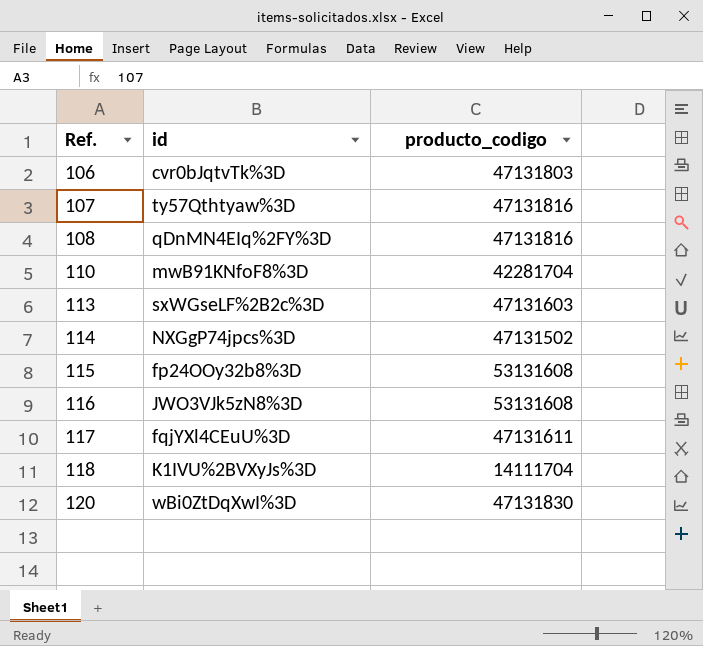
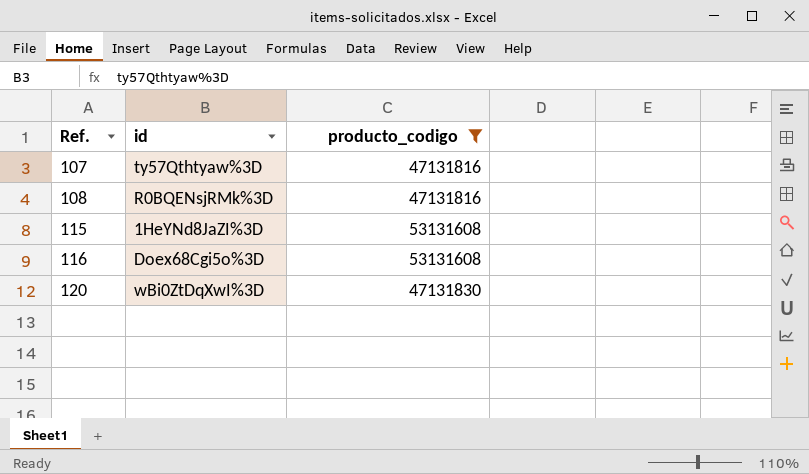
filter: none -> producto_codigo >= 47131816
108 | id: qDnMN4EIq%2FY%3D -> R0BQENsjRMk%3D
115 | id: fp24OOy32b8%3D -> 1HeYNd8JaZI%3D
116 | id: JWO3VJk5zN8%3D -> Doex68Cgi5o%3D

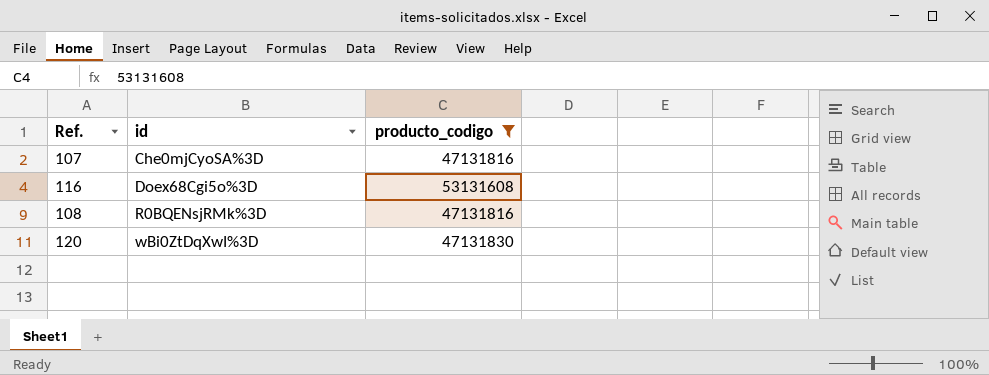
row order: Ref. ascending -> id ascending
row 115: 1HeYNd8JaZI%3D | 53131608 -> none
107 | id: ty57Qthtyaw%3D -> Che0mjCyoSA%3D

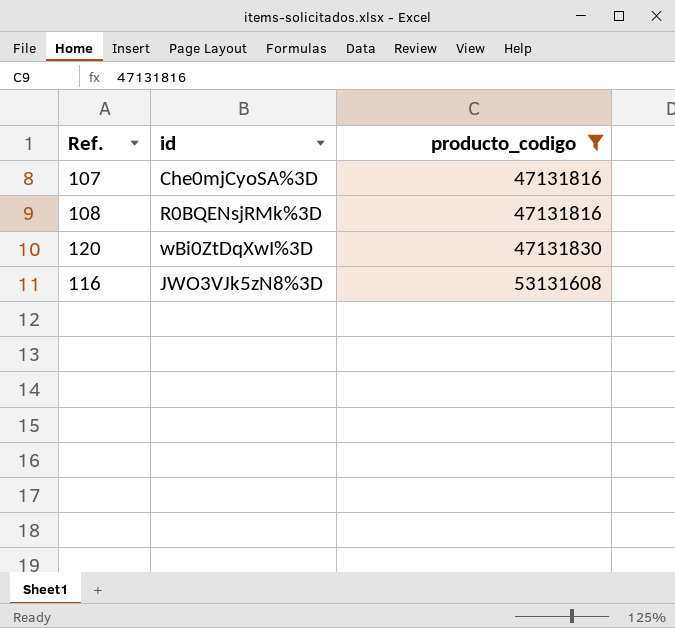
row order: id ascending -> producto_codigo ascending
116 | id: Doex68Cgi5o%3D -> JWO3VJk5zN8%3D

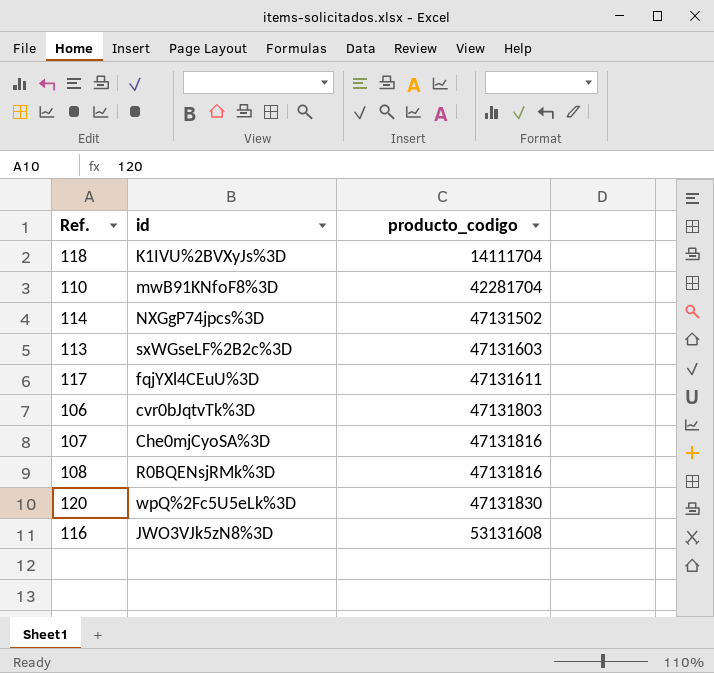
filter: producto_codigo >= 47131816 -> none
120 | id: wBi0ZtDqXwI%3D -> wpQ%2Fc5U5eLk%3D

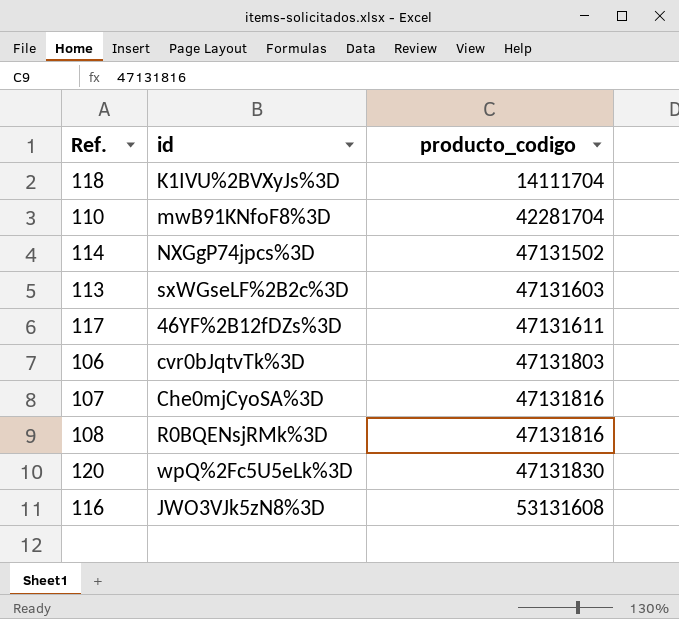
117 | id: fqjYXl4CEuU%3D -> 46YF%2B12fDZs%3D

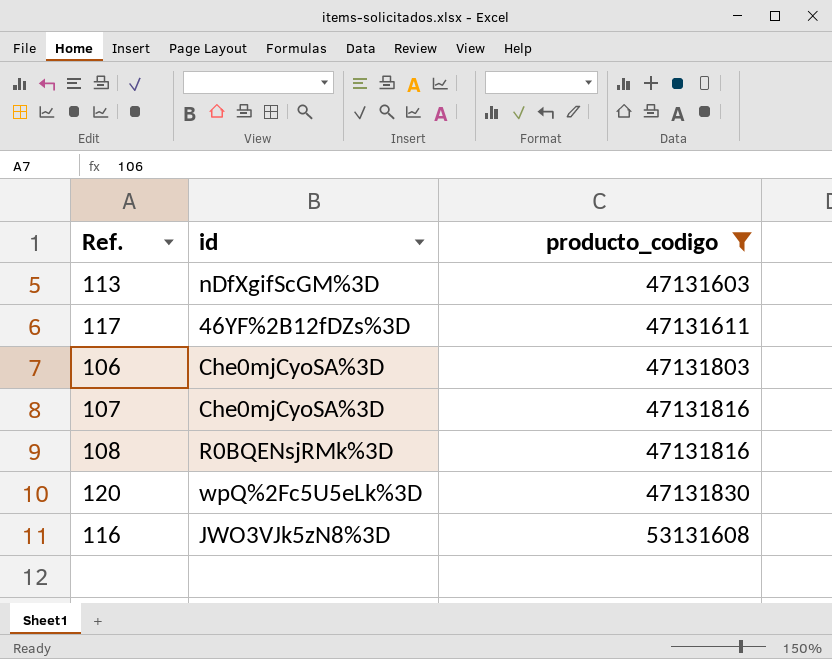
filter: none -> producto_codigo >= 47131603
113 | id: sxWGseLF%2B2c%3D -> nDfXgifScGM%3D
106 | id: cvr0bJqtvTk%3D -> Che0mjCyoSA%3D

